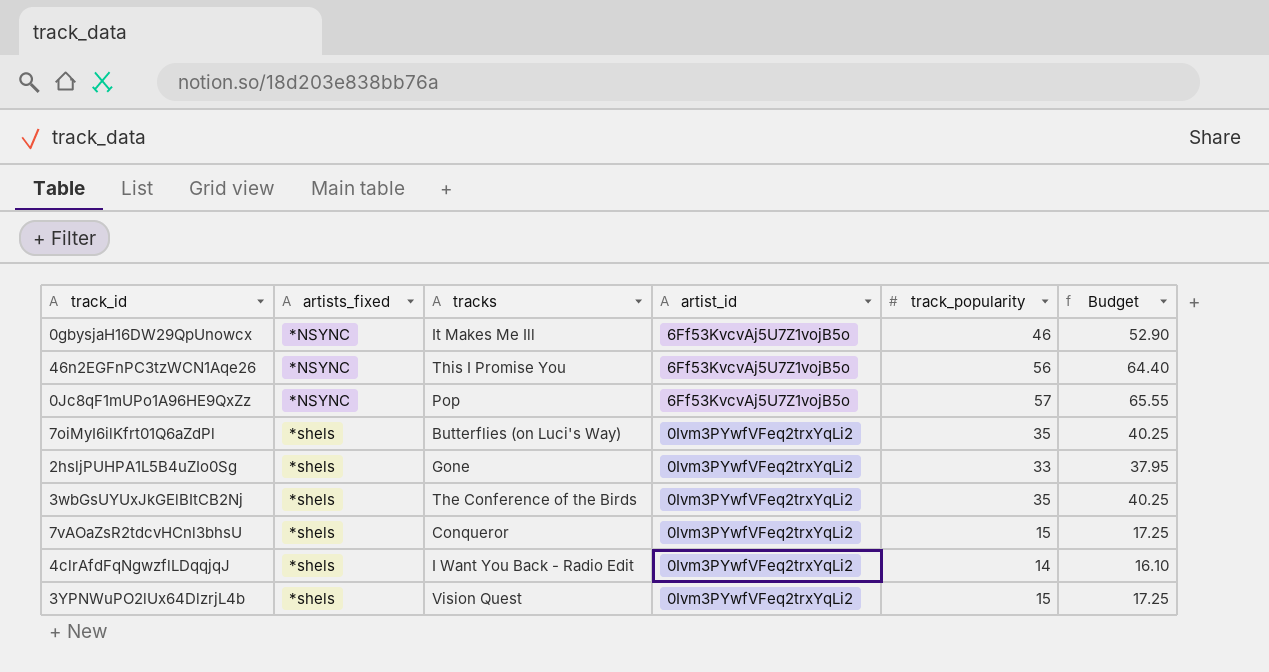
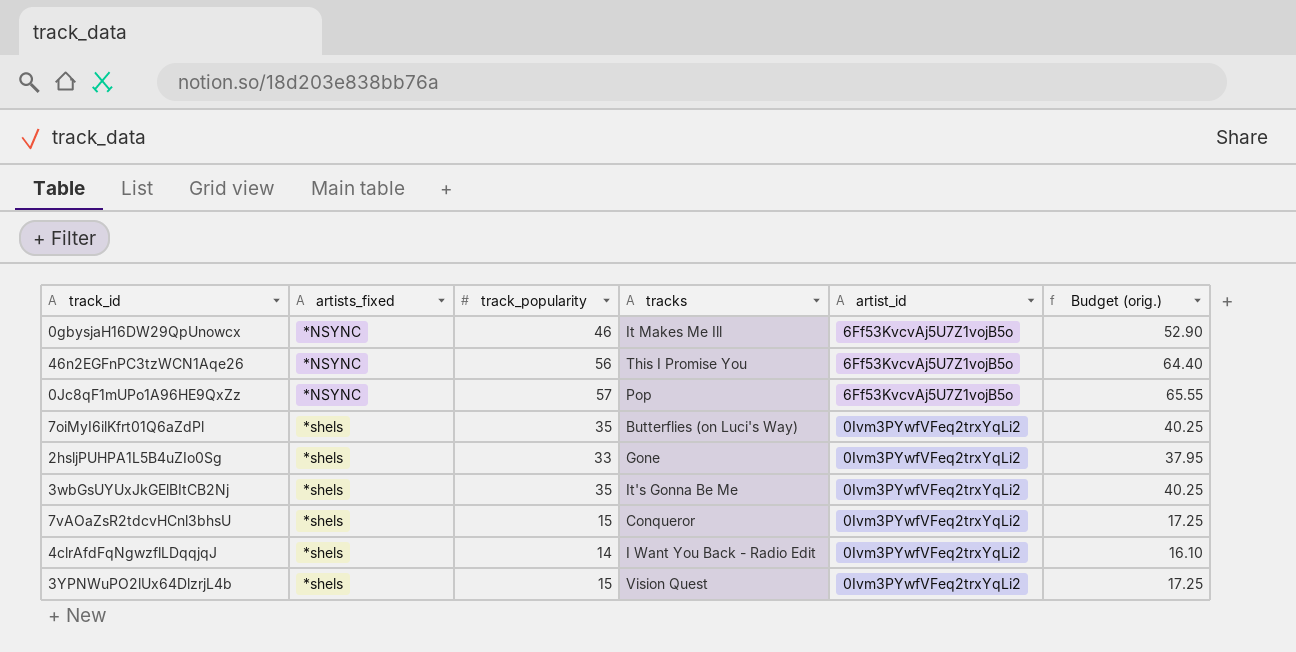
column track_popularity | position: 5 -> 3
column name: Budget -> Budget (orig.)
3wbGsUYUxJkGElBItCB2Nj | tracks: The Conference of the Birds -> It's Gonna Be Me

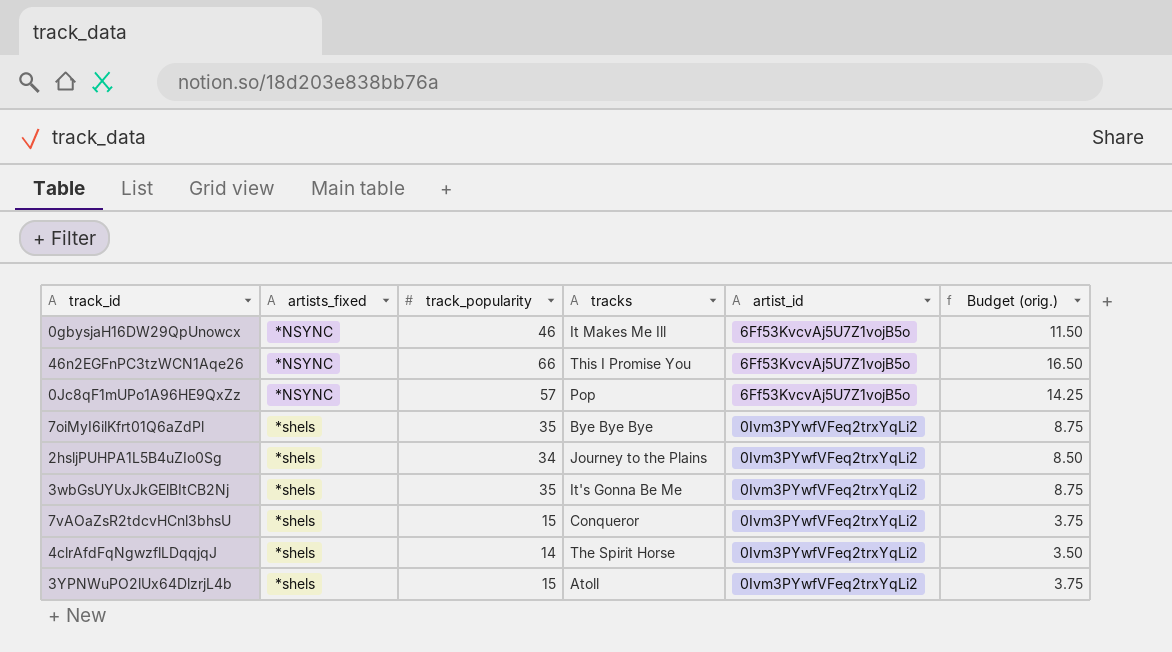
column Budget (orig.) | formula: [track_popularity] * 1.15 -> [track_popularity] * 0.25
46n2EGFnPC3tzWCN1Aqe26 | track_popularity: 56 -> 66
7oiMyI6ilKfrt01Q6aZdPl | tracks: Butterflies (on Luci's Way) -> Bye Bye Bye
2hsljPUHPA1L5B4uZIo0Sg | track_popularity: 33 -> 34
2hsljPUHPA1L5B4uZIo0Sg | tracks: Gone -> Journey to the Plains
4clrAfdFqNgwzflLDqqjqJ | tracks: I Want You Back - Radio Edit -> The Spirit Horse
3YPNWuPO2lUx64DlzrjL4b | tracks: Vision Quest -> Atoll

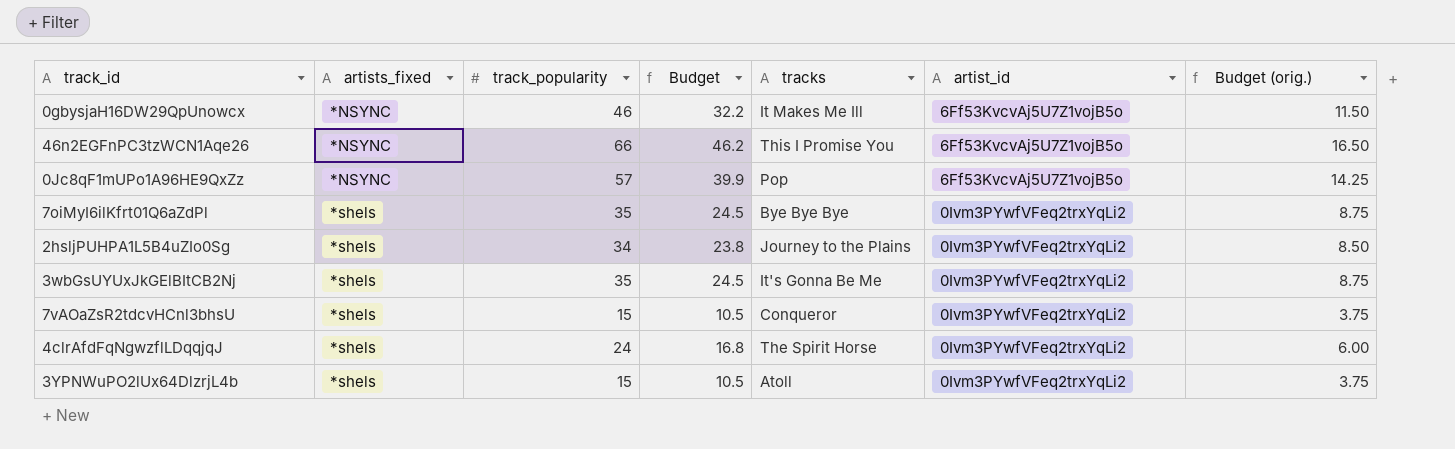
column Budget | formula: none -> [track_popularity] * 0.7
4clrAfdFqNgwzflLDqqjqJ | track_popularity: 14 -> 24
4clrAfdFqNgwzflLDqqjqJ | Budget (orig.): 3.50 -> 6.00

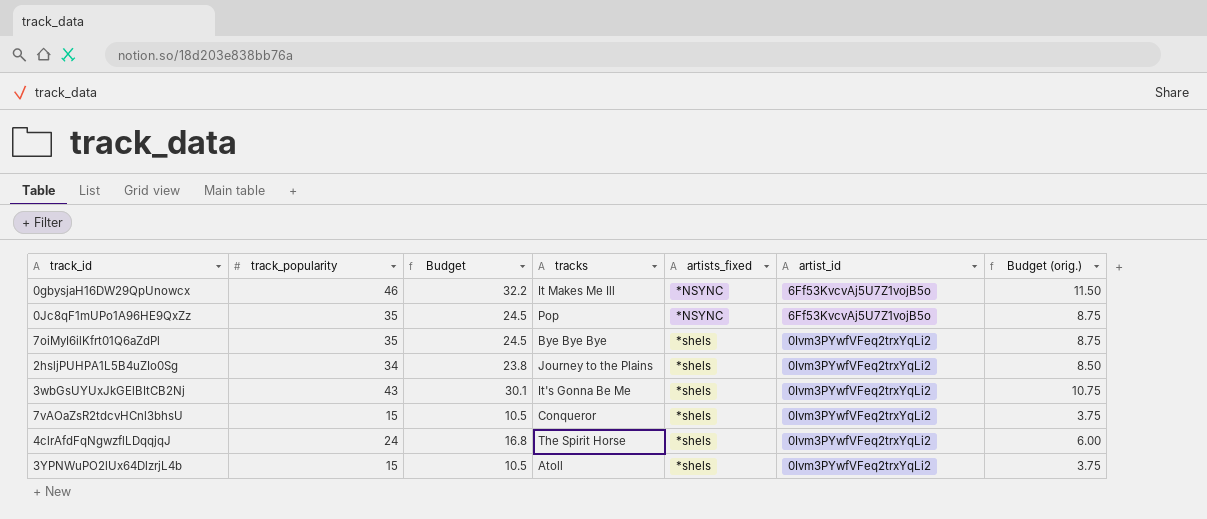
column artists_fixed | position: 2 -> 5
row 46n2EGFnPC3tzWCN1Aqe26: *NSYNC | 66 | 46.2 | This I Promise You | 6Ff53KvcvAj5U7Z1vojB5o | 16.50 -> none
0Jc8qF1mUPo1A96HE9QxZz | track_popularity: 57 -> 35
0Jc8qF1mUPo1A96HE9QxZz | Budget: 39.9 -> 24.5
0Jc8qF1mUPo1A96HE9QxZz | Budget (orig.): 14.25 -> 8.75
3wbGsUYUxJkGElBItCB2Nj | track_popularity: 35 -> 43
3wbGsUYUxJkGElBItCB2Nj | Budget: 24.5 -> 30.1
3wbGsUYUxJkGElBItCB2Nj | Budget (orig.): 8.75 -> 10.75

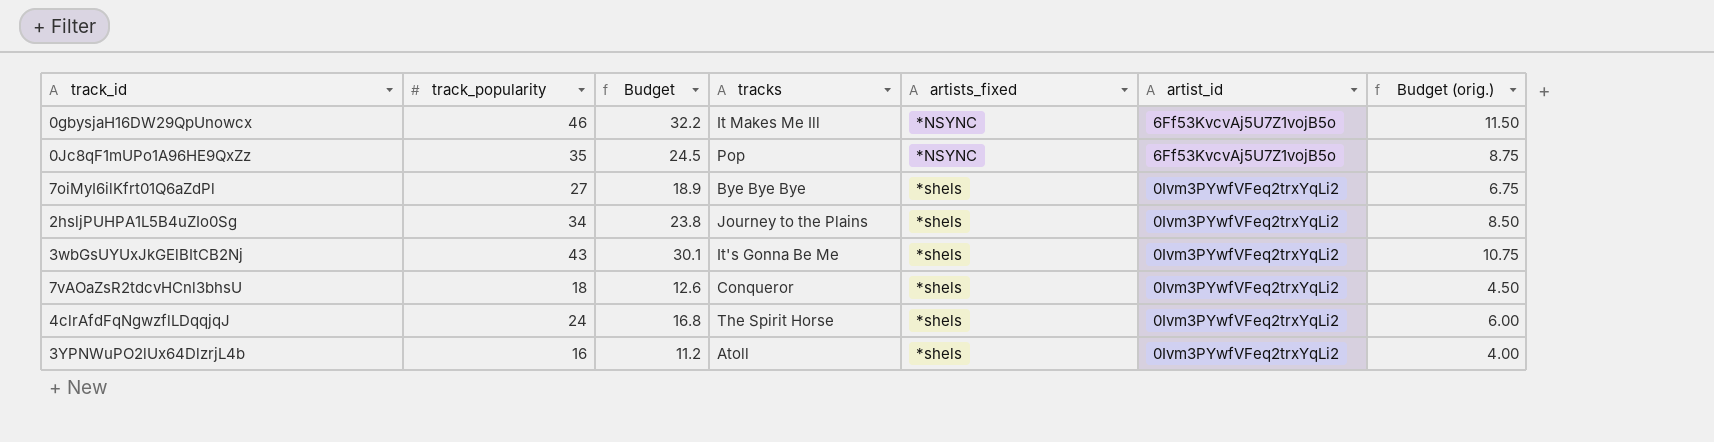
7oiMyI6ilKfrt01Q6aZdPl | track_popularity: 35 -> 27
7oiMyI6ilKfrt01Q6aZdPl | Budget: 24.5 -> 18.9
7oiMyI6ilKfrt01Q6aZdPl | Budget (orig.): 8.75 -> 6.75
7vAOaZsR2tdcvHCnl3bhsU | track_popularity: 15 -> 18
7vAOaZsR2tdcvHCnl3bhsU | Budget: 10.5 -> 12.6
7vAOaZsR2tdcvHCnl3bhsU | Budget (orig.): 3.75 -> 4.50
3YPNWuPO2lUx64DlzrjL4b | track_popularity: 15 -> 16
3YPNWuPO2lUx64DlzrjL4b | Budget: 10.5 -> 11.2
3YPNWuPO2lUx64DlzrjL4b | Budget (orig.): 3.75 -> 4.00

